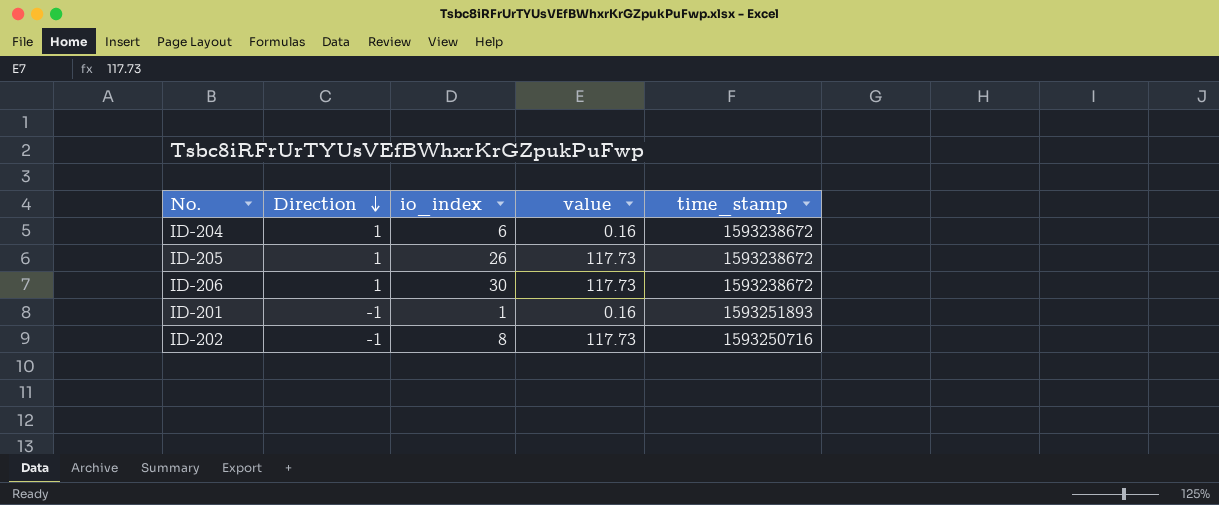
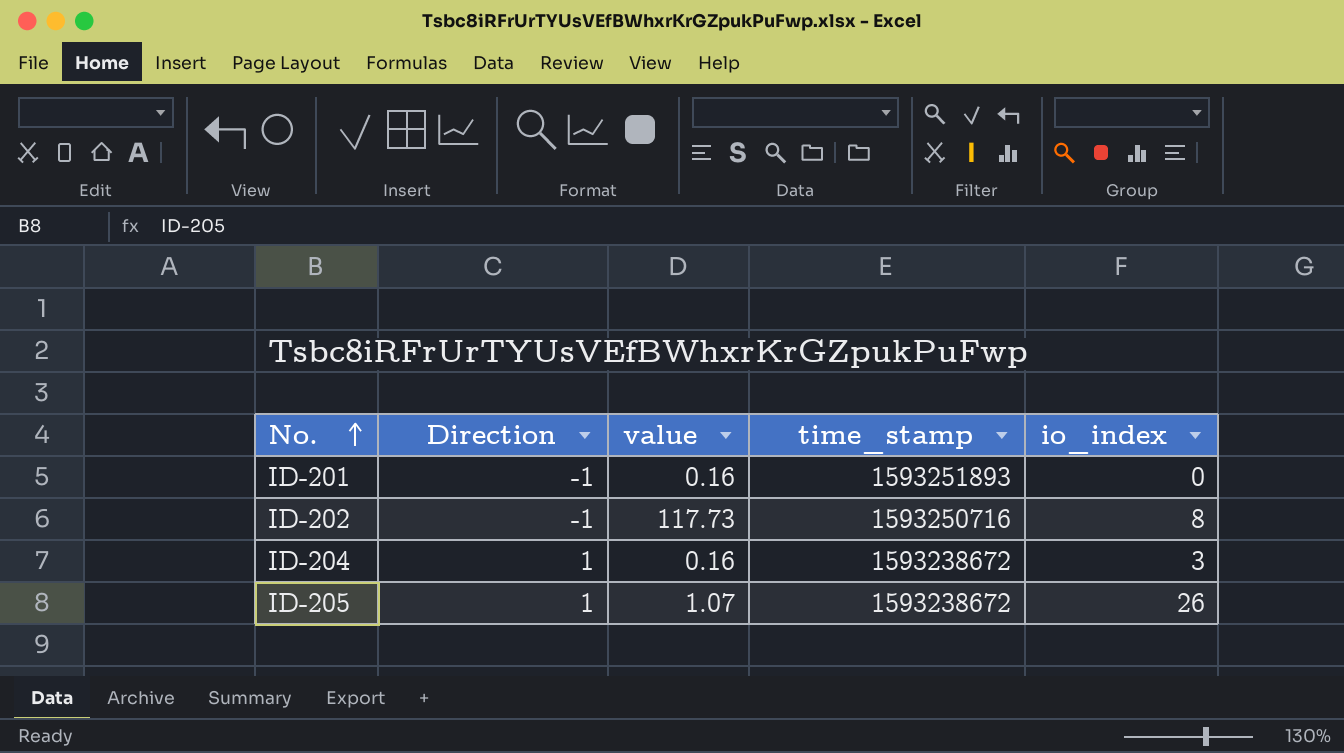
row order: Direction descending -> No. ascending
column io_index | position: 3 -> 5
row ID-206: 1 | 30 | 117.73 | 1593238672 -> none
ID-201 | io_index: 1 -> 0
ID-204 | io_index: 6 -> 3
ID-205 | value: 117.73 -> 1.07

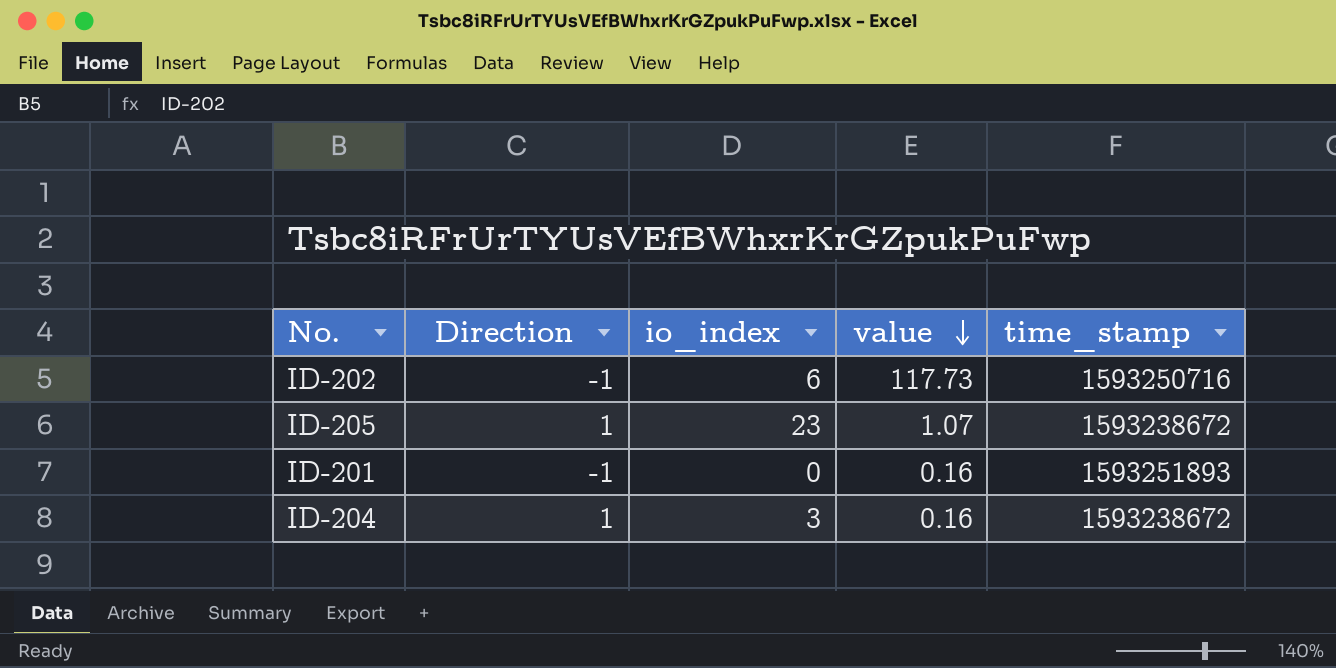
row order: No. ascending -> value descending
column io_index | position: 5 -> 3
ID-202 | io_index: 8 -> 6
ID-205 | io_index: 26 -> 23

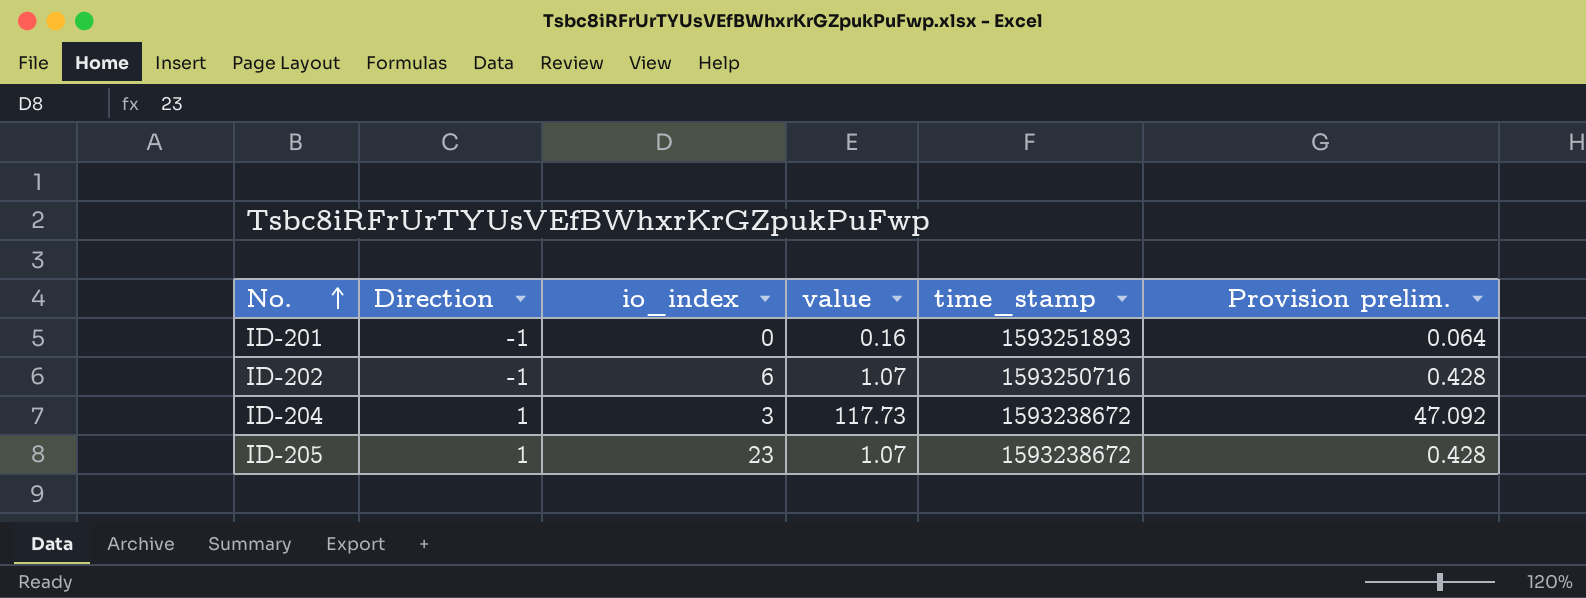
row order: value descending -> No. ascending
column Provision prelim. | formula: none -> [value] * 0.4
ID-202 | value: 117.73 -> 1.07
ID-204 | value: 0.16 -> 117.73

